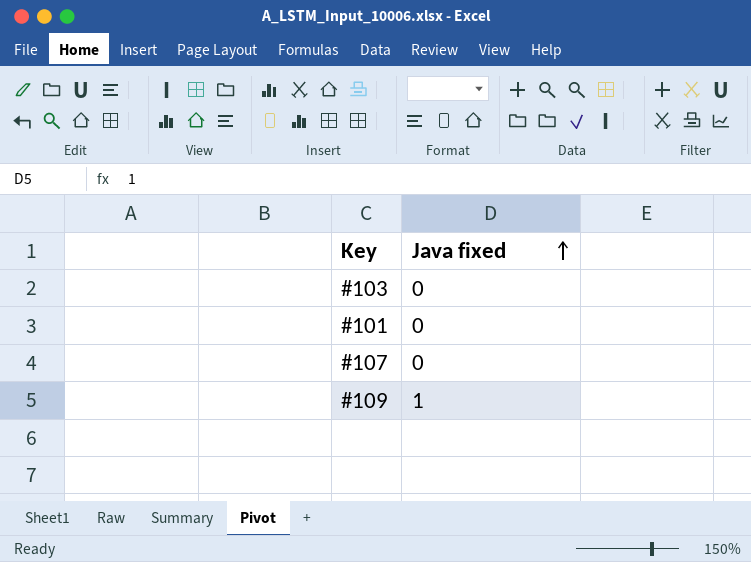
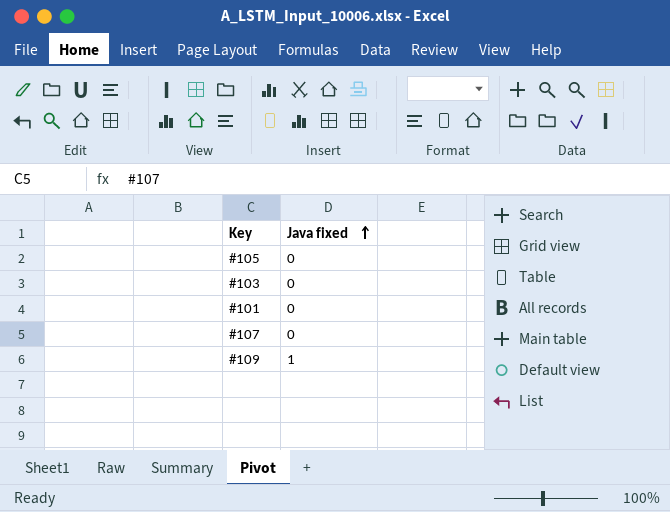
row #105: none -> 0

